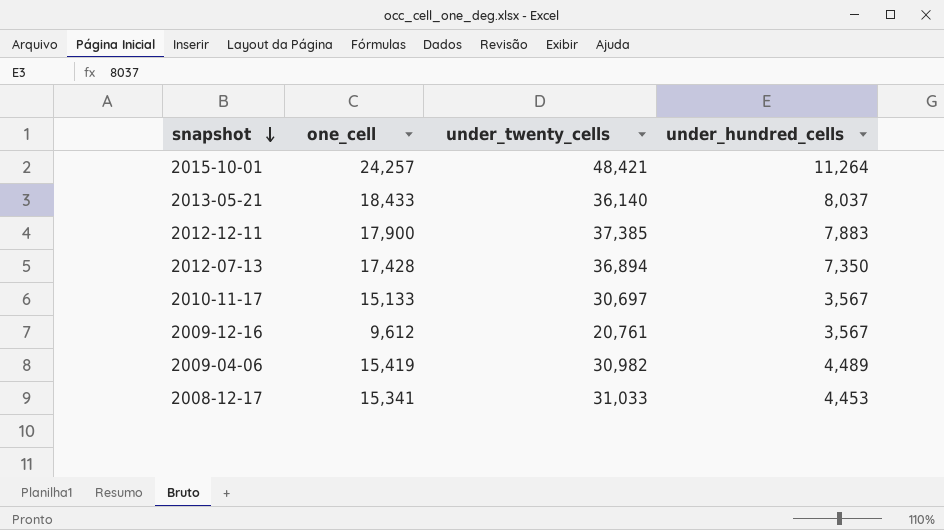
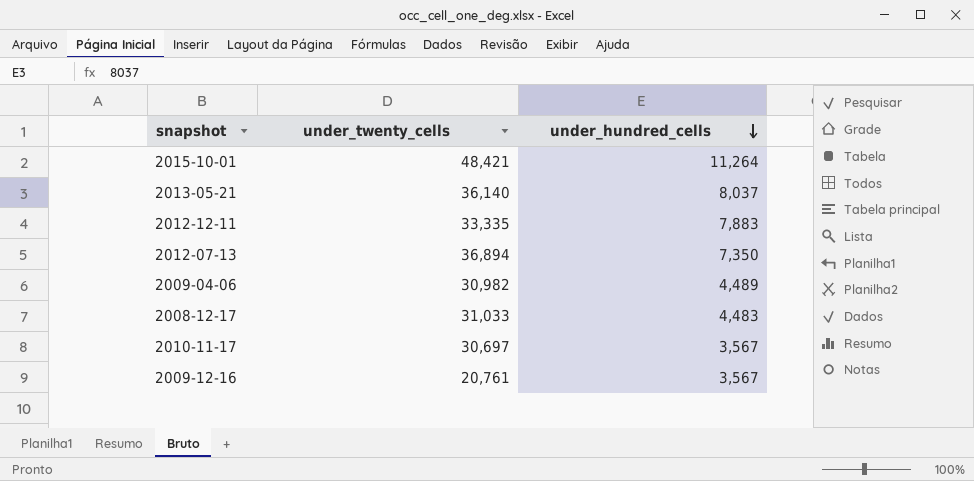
row order: snapshot descending -> under_hundred_cells descending
column one_cell | position: 2 -> none
2012-12-11 | under_twenty_cells: 37,385 -> 33,335
2008-12-17 | under_hundred_cells: 4,453 -> 4,483

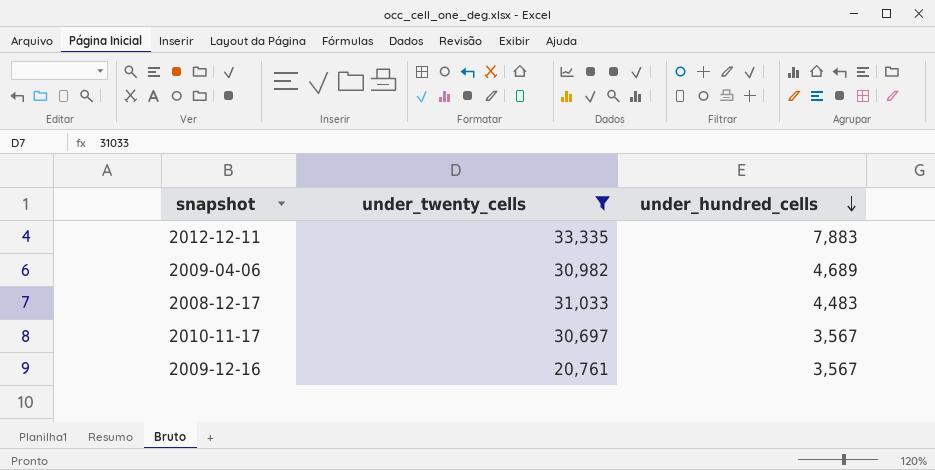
filter: none -> under_twenty_cells <= 33,335
2009-04-06 | under_hundred_cells: 4,489 -> 4,689

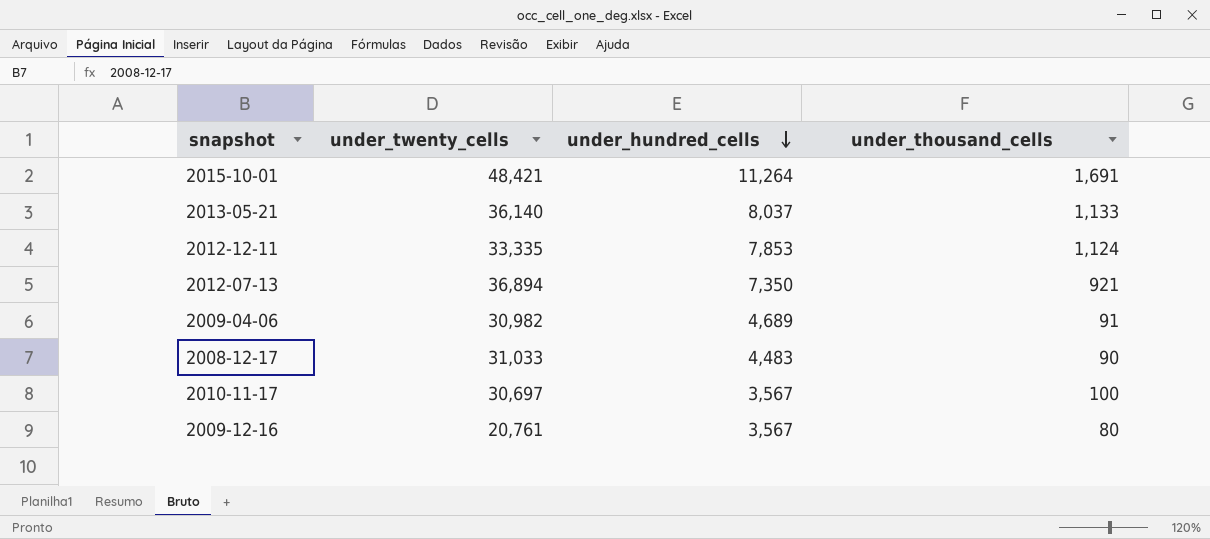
filter: under_twenty_cells <= 33,335 -> none
column under_thousand_cells | position: none -> 4
2012-12-11 | under_hundred_cells: 7,883 -> 7,853

